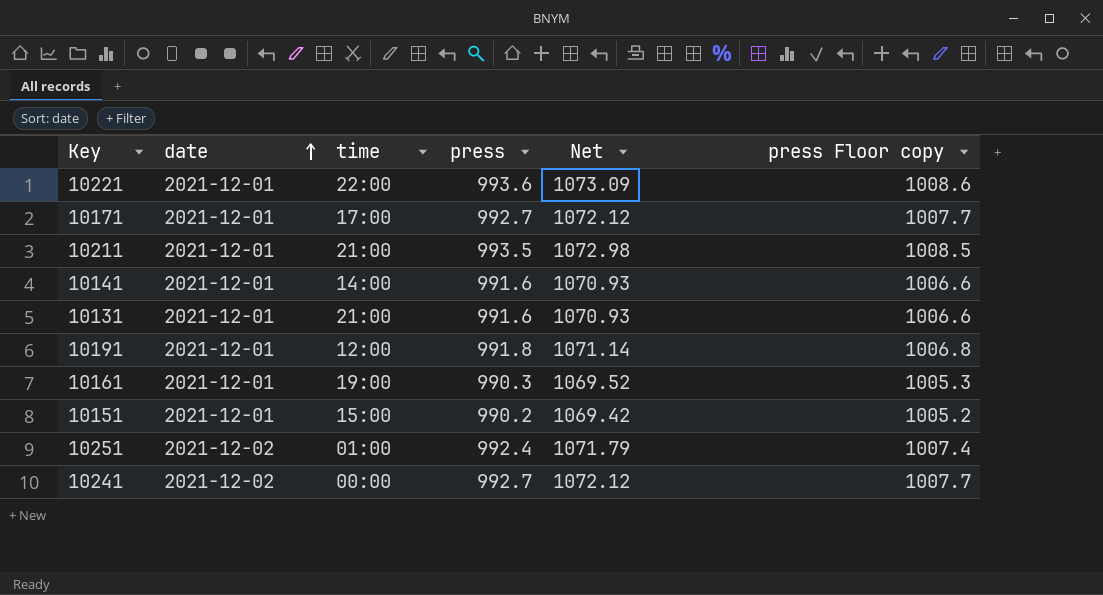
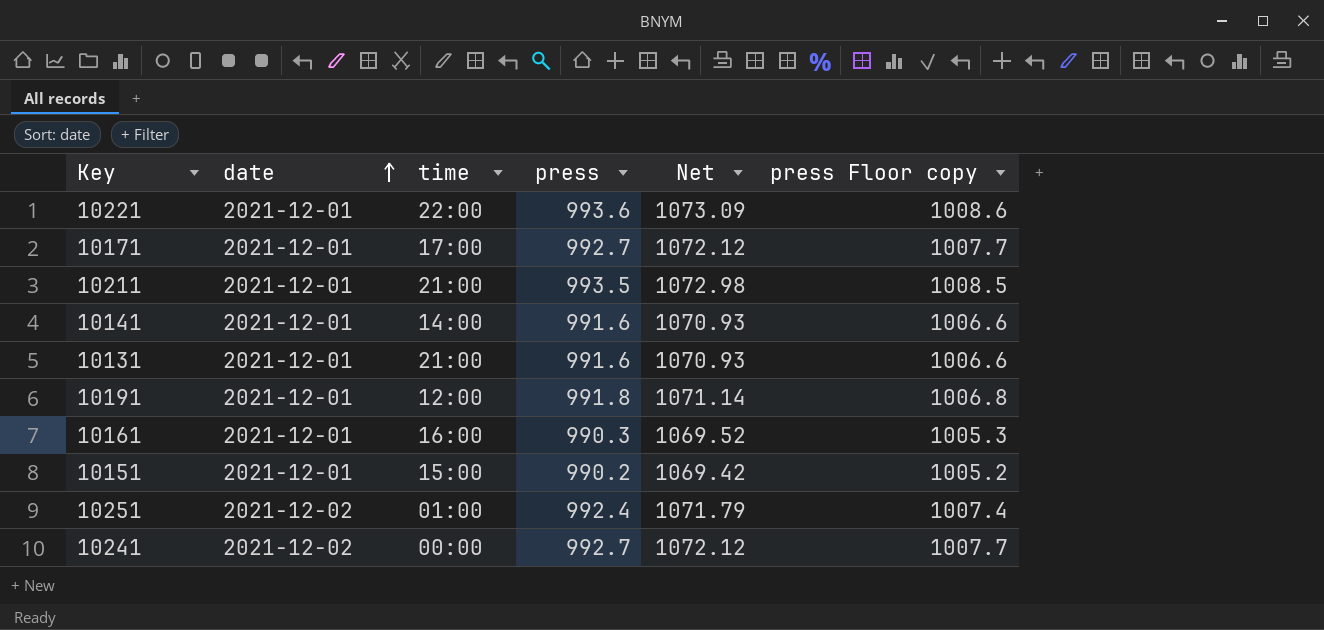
10161 | time: 19:00 -> 16:00

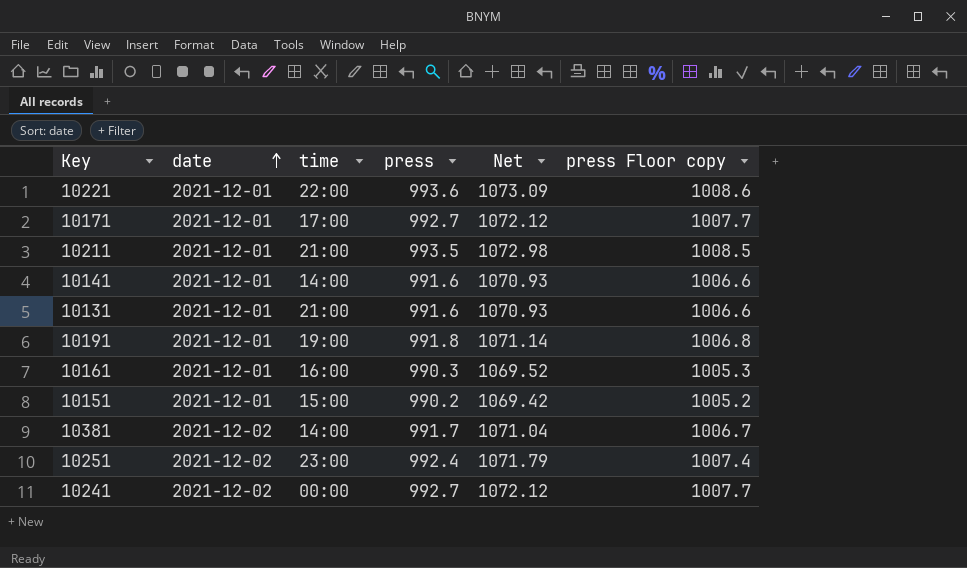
10191 | time: 12:00 -> 19:00
row 10381: none -> 2021-12-02 | 14:00 | 991.7 | 1071.04 | 1006.7
10251 | time: 01:00 -> 23:00

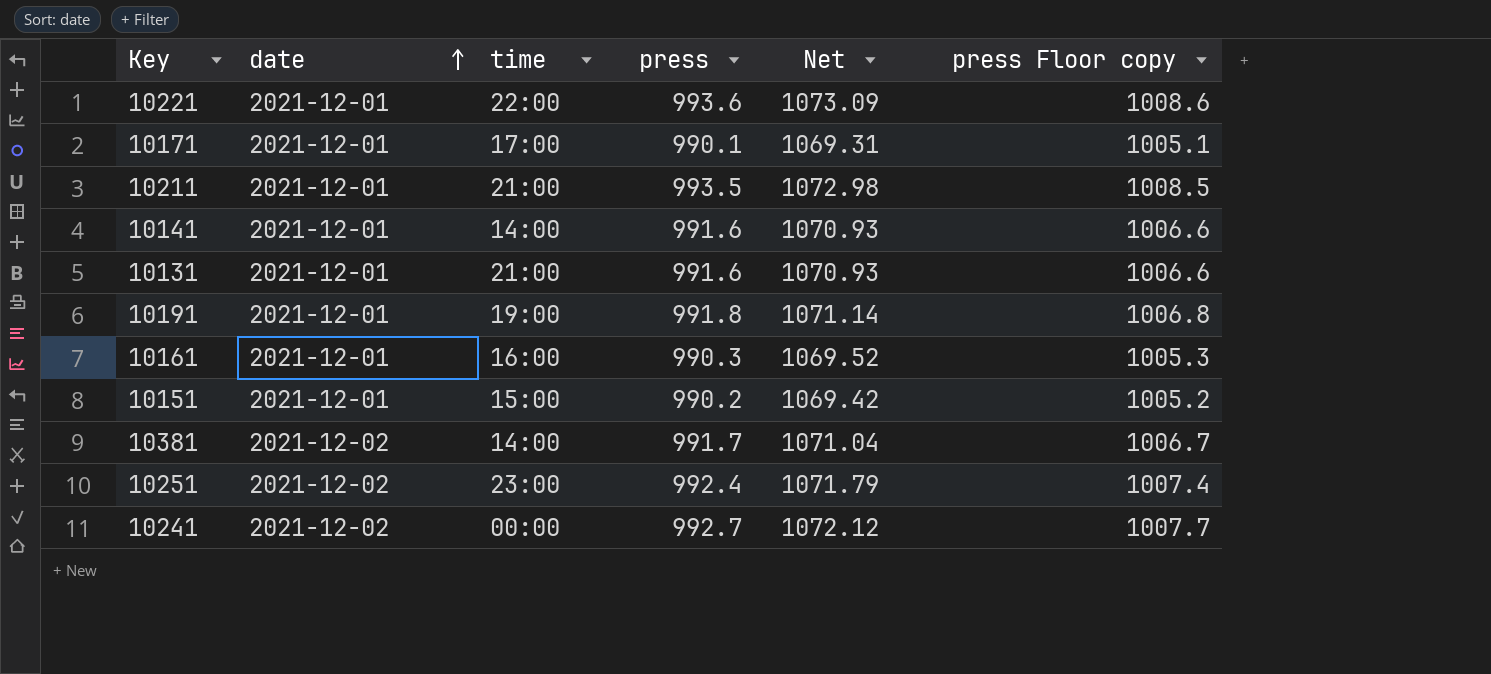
10171 | press: 992.7 -> 990.1
10171 | Net: 1072.12 -> 1069.31
10171 | press Floor copy: 1007.7 -> 1005.1

